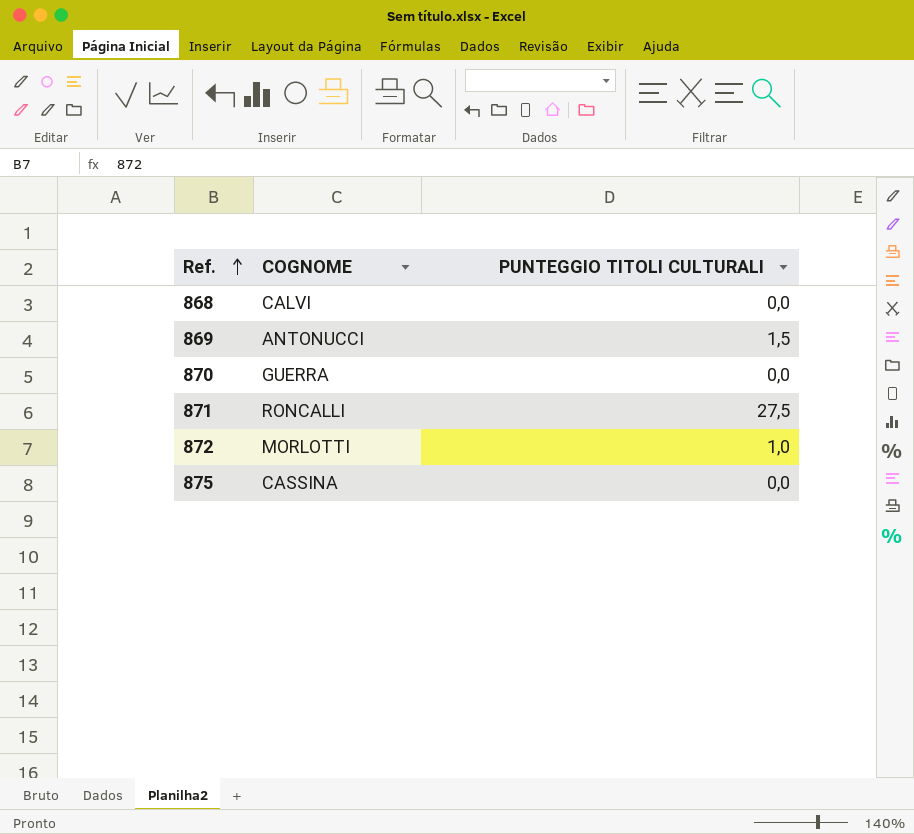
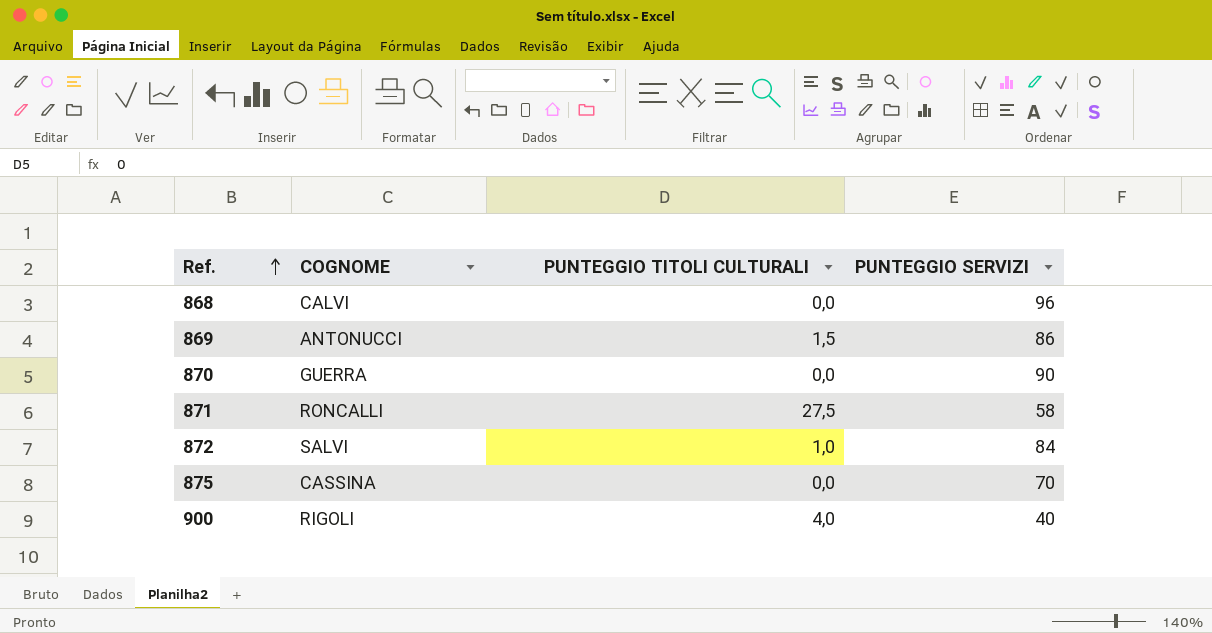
column PUNTEGGIO SERVIZI | position: none -> 4
872 | COGNOME: MORLOTTI -> SALVI
row 900: none -> RIGOLI | 4,0 | 40

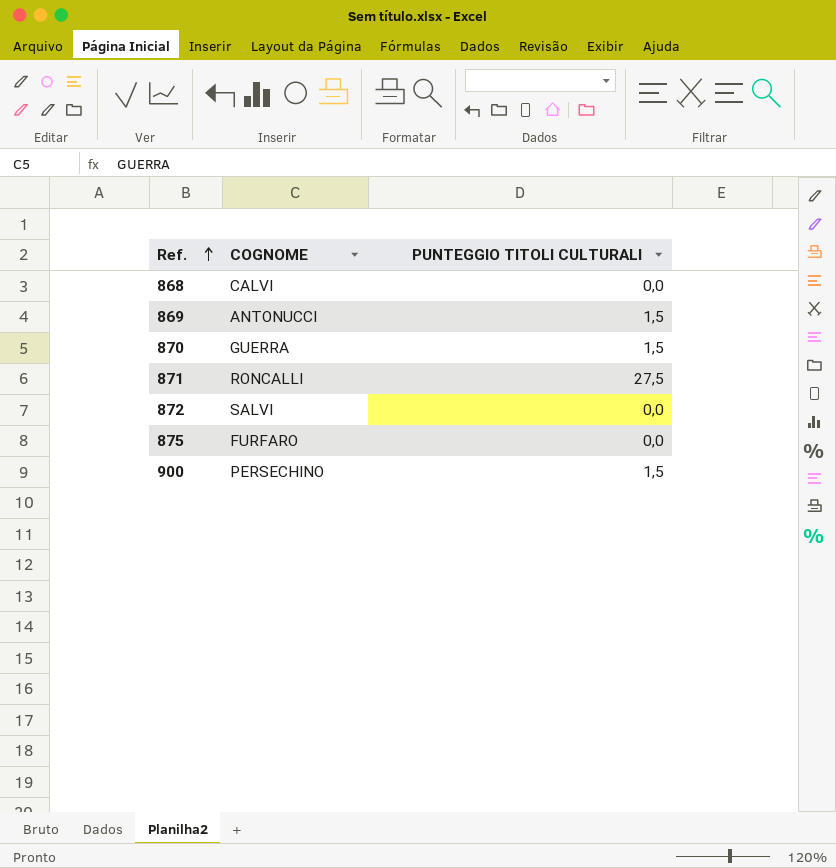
column PUNTEGGIO SERVIZI | position: 4 -> none
870 | PUNTEGGIO TITOLI CULTURALI: 0,0 -> 1,5
872 | PUNTEGGIO TITOLI CULTURALI: 1,0 -> 0,0
875 | COGNOME: CASSINA -> FURFARO
900 | COGNOME: RIGOLI -> PERSECHINO
900 | PUNTEGGIO TITOLI CULTURALI: 4,0 -> 1,5

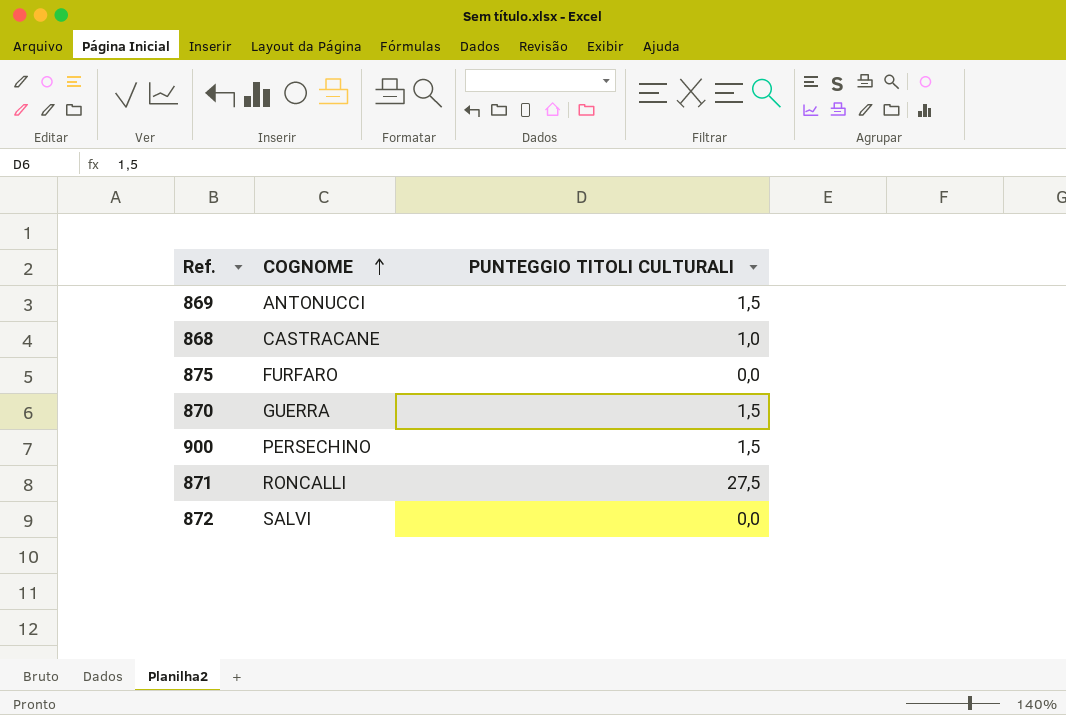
row order: Ref. ascending -> COGNOME ascending
868 | COGNOME: CALVI -> CASTRACANE
868 | PUNTEGGIO TITOLI CULTURALI: 0,0 -> 1,0

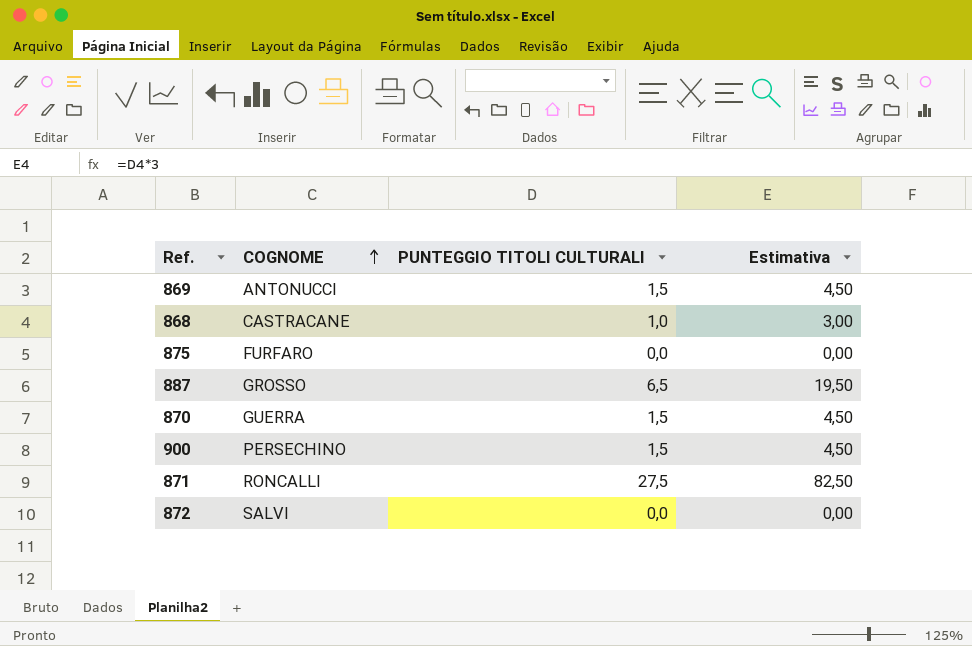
column Estimativa | formula: none -> [PUNTEGGIO TITOLI CULTURALI] * 3
row 887: none -> GROSSO | 6,5 | 19,50

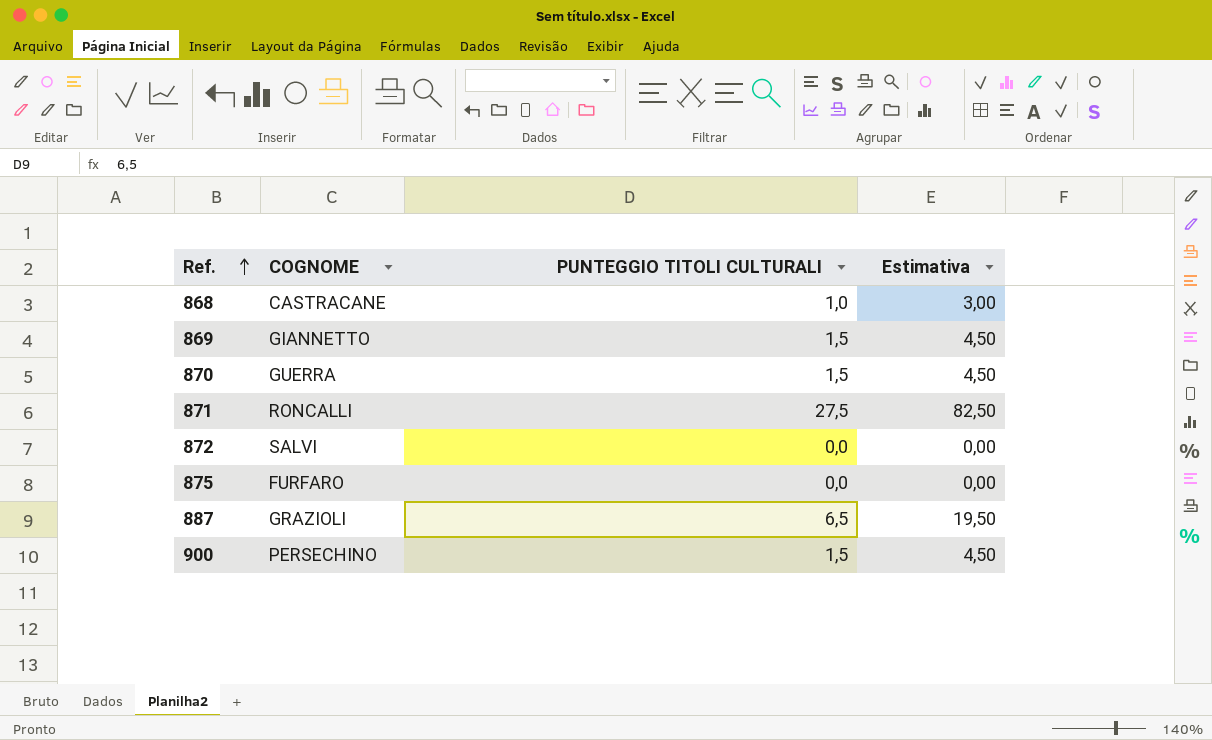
row order: COGNOME ascending -> Ref. ascending
869 | COGNOME: ANTONUCCI -> GIANNETTO
887 | COGNOME: GROSSO -> GRAZIOLI

